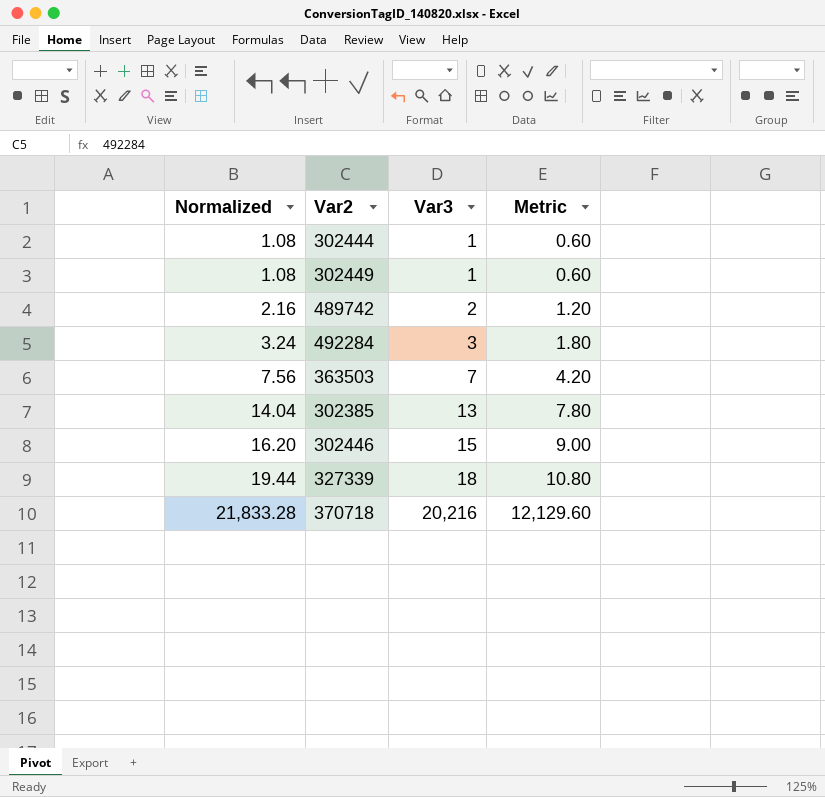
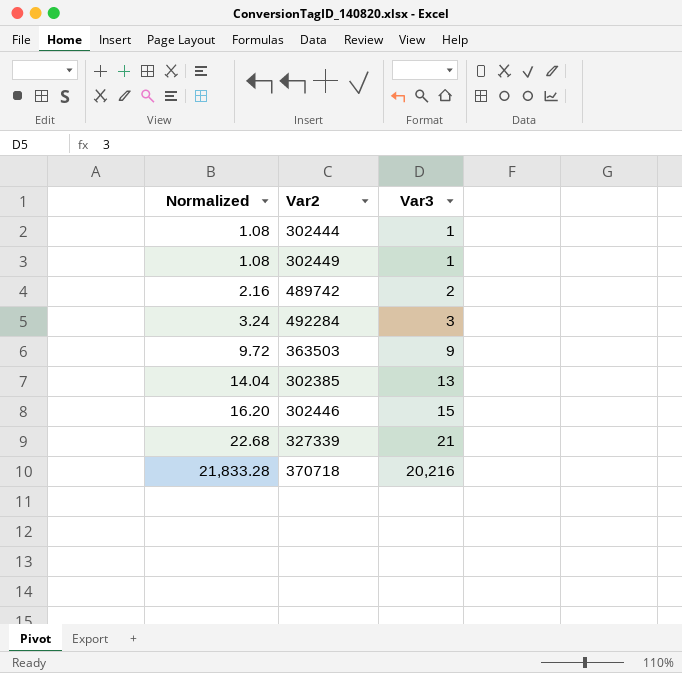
column Metric | formula: [Var3] * 0.6 -> none
363503 | Normalized: 7.56 -> 9.72
363503 | Var3: 7 -> 9
327339 | Normalized: 19.44 -> 22.68
327339 | Var3: 18 -> 21

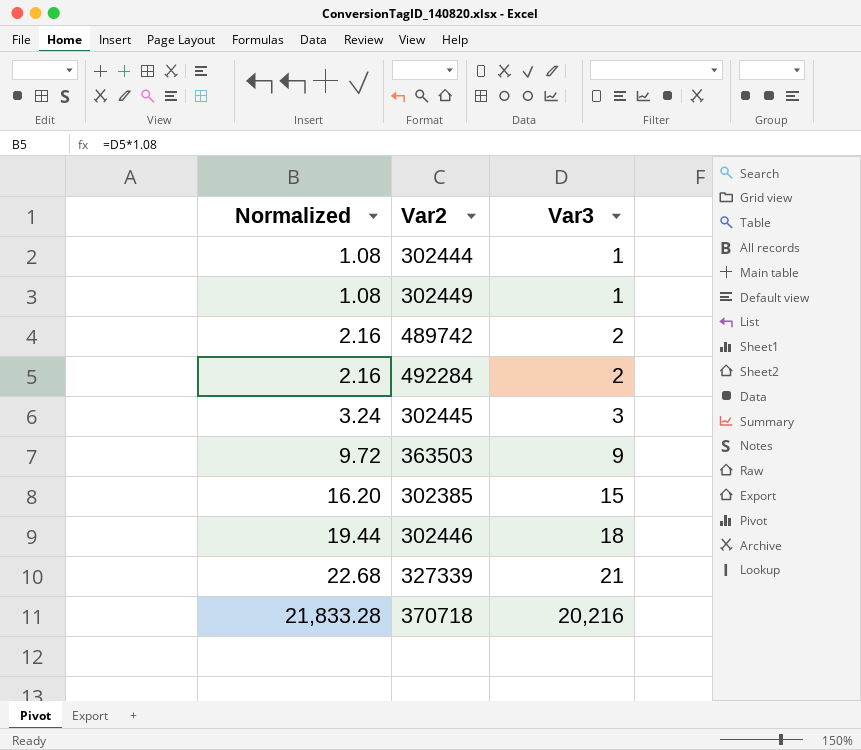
492284 | Normalized: 3.24 -> 2.16
492284 | Var3: 3 -> 2
row 302445: none -> 3.24 | 3
302385 | Normalized: 14.04 -> 16.20
302385 | Var3: 13 -> 15
302446 | Normalized: 16.20 -> 19.44
302446 | Var3: 15 -> 18

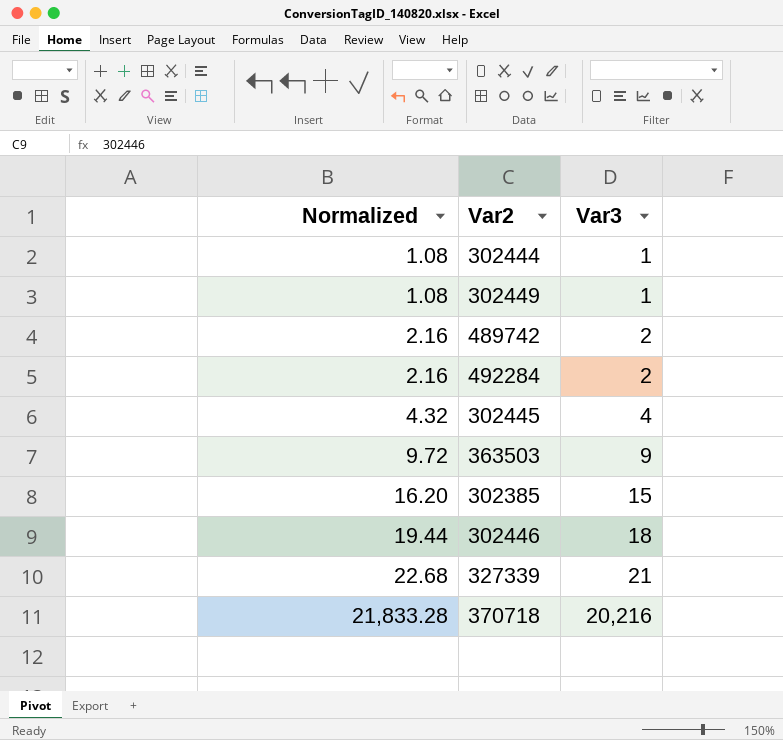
302445 | Normalized: 3.24 -> 4.32
302445 | Var3: 3 -> 4

